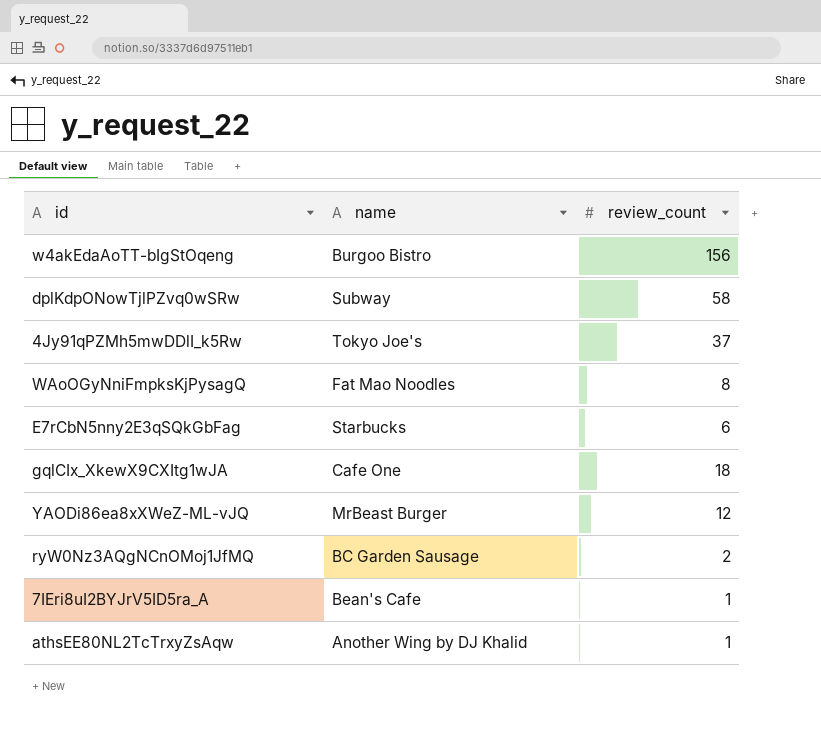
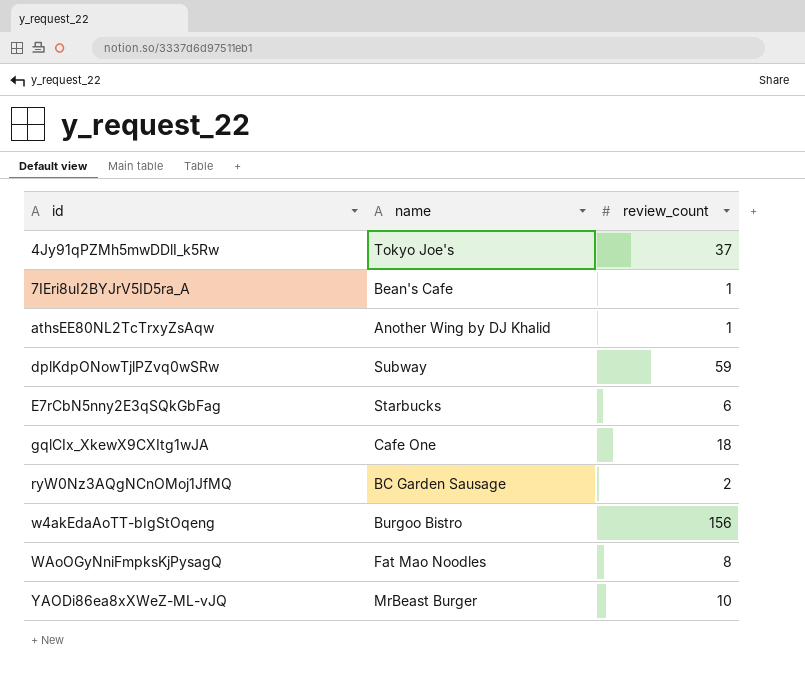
row order: none -> id ascending
dplKdpONowTjlPZvq0wSRw | review_count: 58 -> 59
YAODi86ea8xXWeZ-ML-vJQ | review_count: 12 -> 10

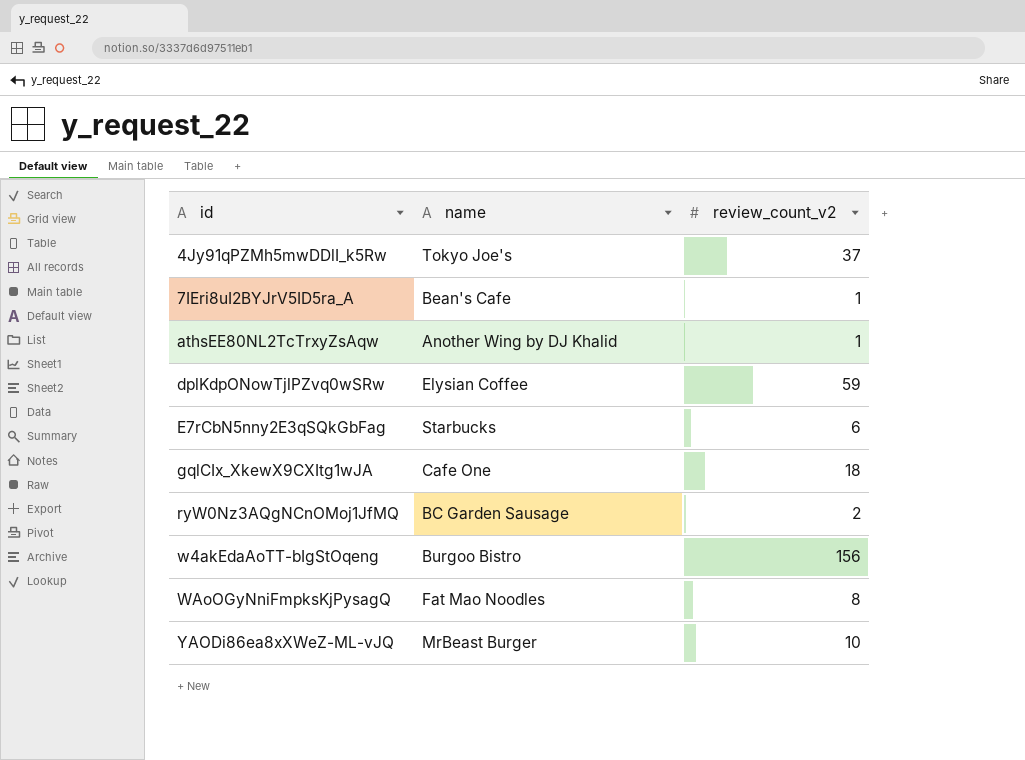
column name: review_count -> review_count_v2
dplKdpONowTjlPZvq0wSRw | name: Subway -> Elysian Coffee

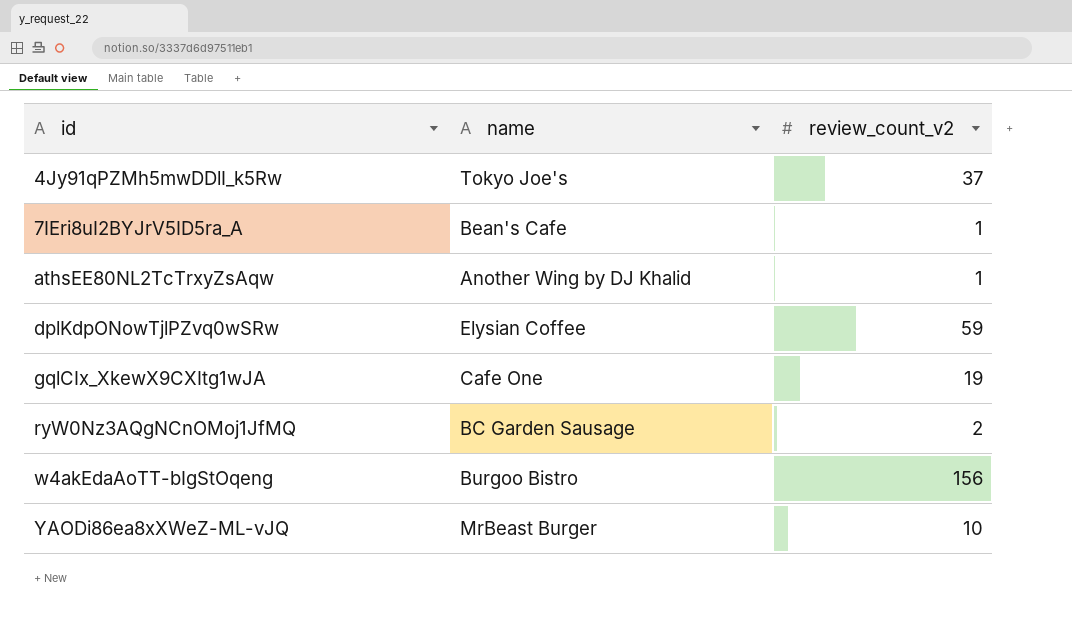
row E7rCbN5nny2E3qSQkGbFag: Starbucks | 6 -> none
row WAoOGyNniFmpksKjPysagQ: Fat Mao Noodles | 8 -> none
gqlCIx_XkewX9CXItg1wJA | review_count_v2: 18 -> 19

